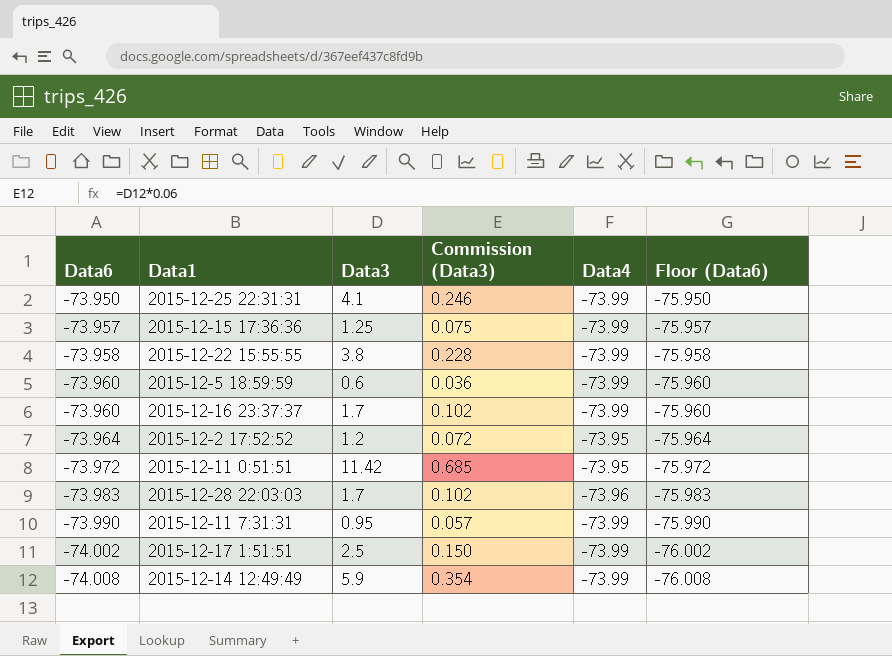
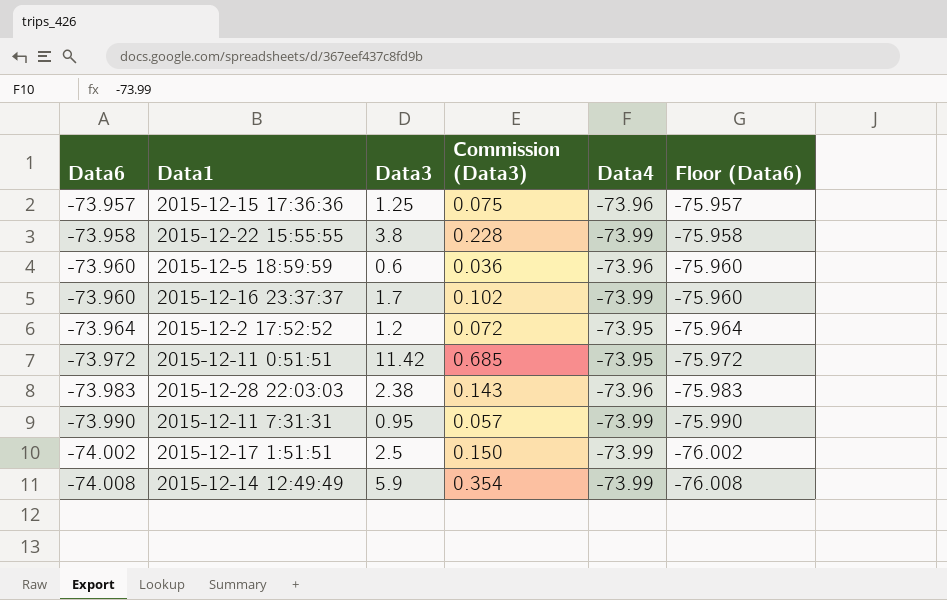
row 2015-12-25 22:31:31: -73.950 | 4.1 | 0.246 | -73.99 | -75.950 -> none
2015-12-15 17:36:36 | Data4: -73.99 -> -73.96
2015-12-5 18:59:59 | Data4: -73.99 -> -73.96
2015-12-28 22:03:03 | Data3: 1.7 -> 2.38
2015-12-28 22:03:03 | Commission (Data3): 0.102 -> 0.143

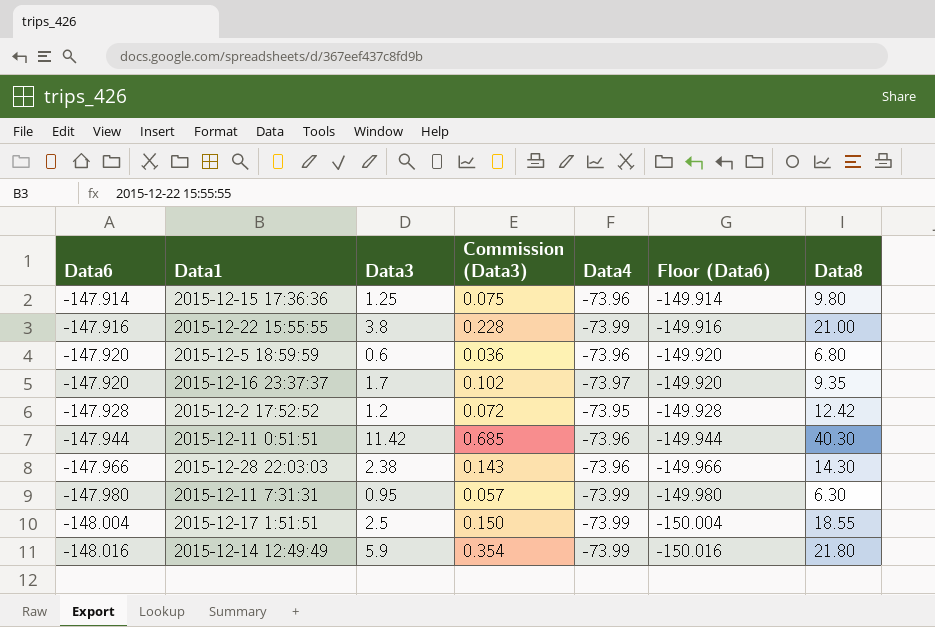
column Data8 | position: none -> 7
2015-12-15 17:36:36 | Data6: -73.957 -> -147.914
2015-12-15 17:36:36 | Floor (Data6): -75.957 -> -149.914
2015-12-22 15:55:55 | Data6: -73.958 -> -147.916
2015-12-22 15:55:55 | Floor (Data6): -75.958 -> -149.916
2015-12-5 18:59:59 | Data6: -73.960 -> -147.920
2015-12-5 18:59:59 | Floor (Data6): -75.960 -> -149.920
2015-12-16 23:37:37 | Data6: -73.960 -> -147.920
2015-12-16 23:37:37 | Data4: -73.99 -> -73.97
2015-12-16 23:37:37 | Floor (Data6): -75.960 -> -149.920
2015-12-2 17:52:52 | Data6: -73.964 -> -147.928
2015-12-2 17:52:52 | Floor (Data6): -75.964 -> -149.928
2015-12-11 0:51:51 | Data6: -73.972 -> -147.944
2015-12-11 0:51:51 | Data4: -73.95 -> -73.96
2015-12-11 0:51:51 | Floor (Data6): -75.972 -> -149.944
2015-12-28 22:03:03 | Data6: -73.983 -> -147.966
2015-12-28 22:03:03 | Floor (Data6): -75.983 -> -149.966
2015-12-11 7:31:31 | Data6: -73.990 -> -147.980
2015-12-11 7:31:31 | Floor (Data6): -75.990 -> -149.980
2015-12-17 1:51:51 | Data6: -74.002 -> -148.004
2015-12-17 1:51:51 | Floor (Data6): -76.002 -> -150.004
2015-12-14 12:49:49 | Data6: -74.008 -> -148.016
2015-12-14 12:49:49 | Floor (Data6): -76.008 -> -150.016

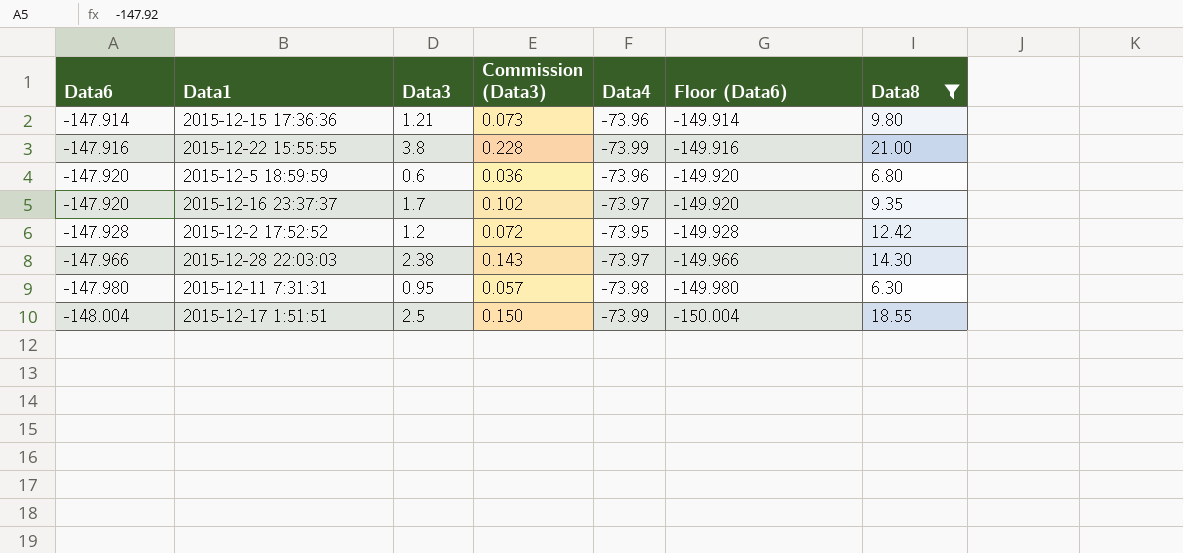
filter: none -> Data8 <= 21.00
2015-12-15 17:36:36 | Data3: 1.25 -> 1.21
2015-12-15 17:36:36 | Commission (Data3): 0.075 -> 0.073
2015-12-28 22:03:03 | Data4: -73.96 -> -73.97
2015-12-11 7:31:31 | Data4: -73.99 -> -73.98

